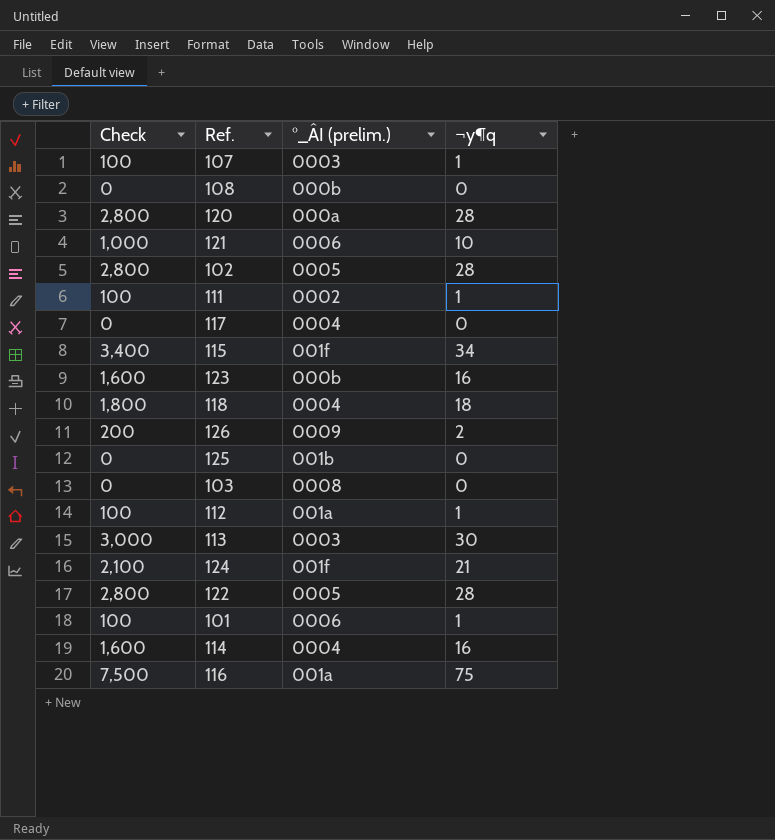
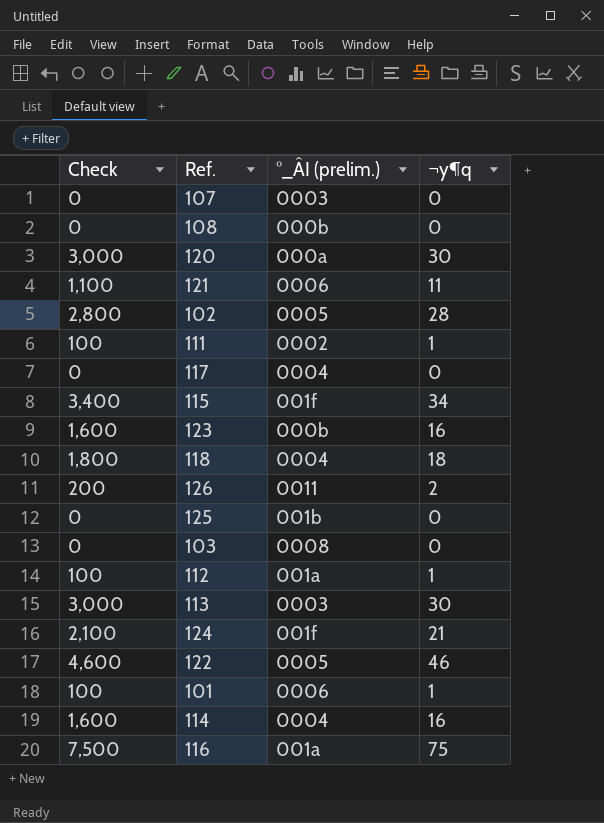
107 | Check: 100 -> 0
107 | ¬y¶q: 1 -> 0
120 | Check: 2,800 -> 3,000
120 | ¬y¶q: 28 -> 30
121 | Check: 1,000 -> 1,100
121 | ¬y¶q: 10 -> 11
126 | °_ÂI (prelim.): 0009 -> 0011
122 | Check: 2,800 -> 4,600
122 | ¬y¶q: 28 -> 46

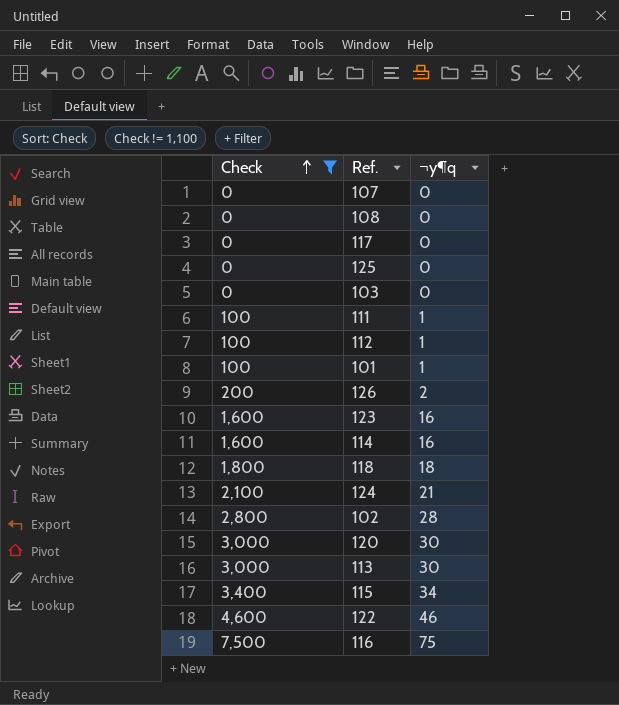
filter: none -> Check != 1,100
row order: none -> Check ascending
column °_ÂI (prelim.) | position: 3 -> none

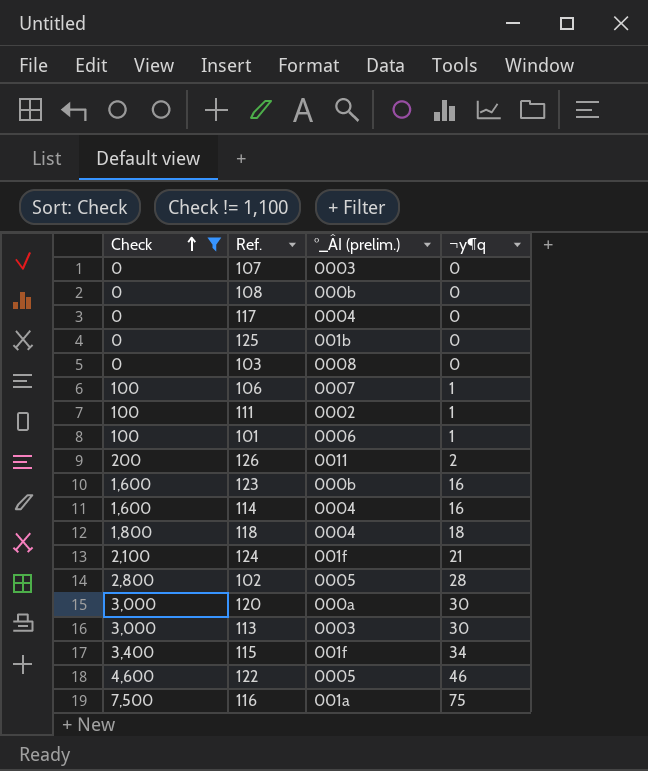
column °_ÂI (prelim.) | position: none -> 3
row 112: 100 | 1 -> none
row 106: none -> 100 | 0007 | 1

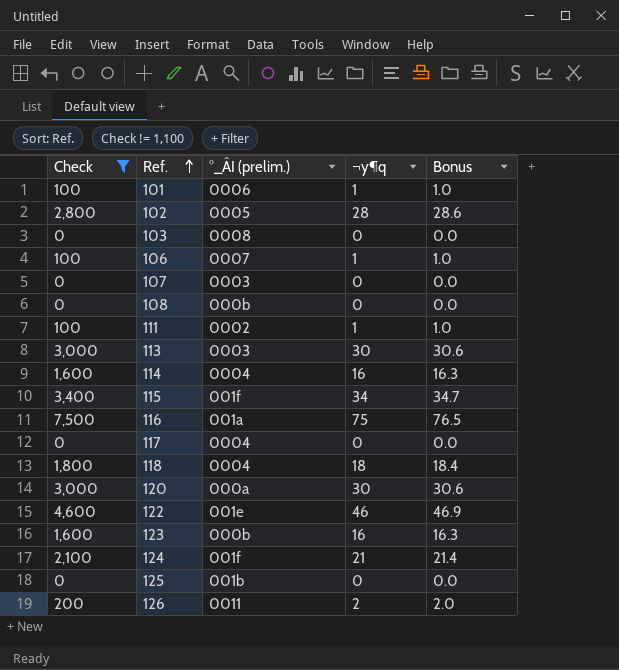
row order: Check ascending -> Ref. ascending
column Bonus | formula: none -> [¬y¶q] * 1.02
122 | °_ÂI (prelim.): 0005 -> 001e

